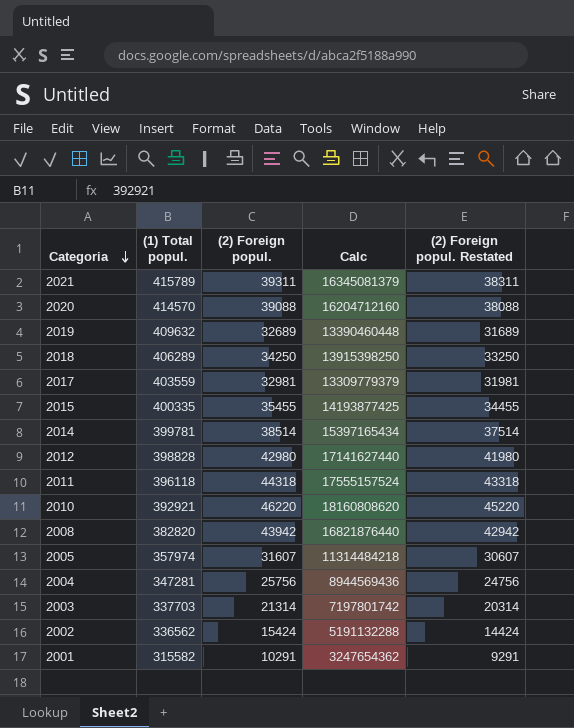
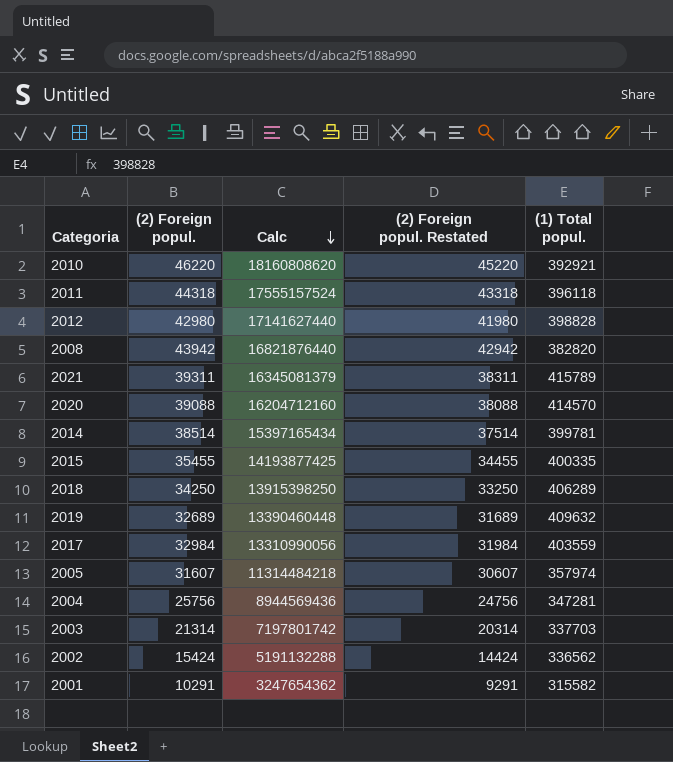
row order: Categoria descending -> Calc descending
column (1) Total popul. | position: 2 -> 5
2017 | (2) Foreign popul.: 32981 -> 32984
2017 | Calc: 13309779379 -> 13310990056
2017 | (2) Foreign popul. Restated: 31981 -> 31984

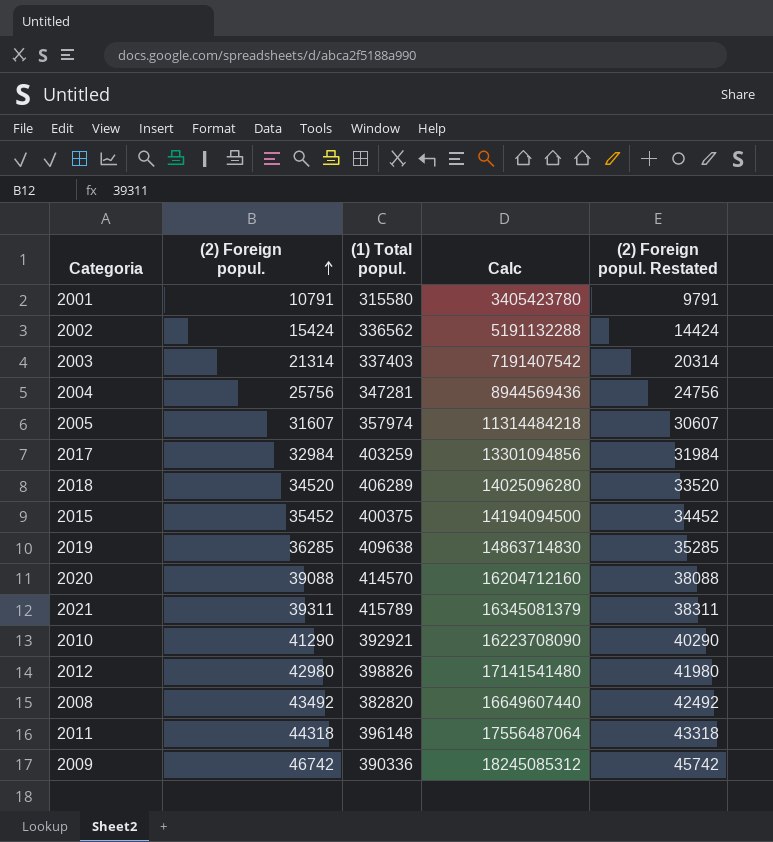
row order: Calc descending -> (2) Foreign popul. ascending
column (1) Total popul. | position: 5 -> 3
row 2014: 38514 | 15397165434 | 37514 | 399781 -> none
2001 | (2) Foreign popul.: 10291 -> 10791
2001 | (1) Total popul.: 315582 -> 315580
2001 | Calc: 3247654362 -> 3405423780
2001 | (2) Foreign popul. Restated: 9291 -> 9791
2003 | (1) Total popul.: 337703 -> 337403
2003 | Calc: 7197801742 -> 7191407542
2017 | (1) Total popul.: 403559 -> 403259
2017 | Calc: 13310990056 -> 13301094856
2018 | (2) Foreign popul.: 34250 -> 34520
2018 | Calc: 13915398250 -> 14025096280
2018 | (2) Foreign popul. Restated: 33250 -> 33520
2015 | (2) Foreign popul.: 35455 -> 35452
2015 | (1) Total popul.: 400335 -> 400375
2015 | Calc: 14193877425 -> 14194094500
2015 | (2) Foreign popul. Restated: 34455 -> 34452
2019 | (2) Foreign popul.: 32689 -> 36285
2019 | (1) Total popul.: 409632 -> 409638
2019 | Calc: 13390460448 -> 14863714830
2019 | (2) Foreign popul. Restated: 31689 -> 35285
2010 | (2) Foreign popul.: 46220 -> 41290
2010 | Calc: 18160808620 -> 16223708090
2010 | (2) Foreign popul. Restated: 45220 -> 40290
2012 | (1) Total popul.: 398828 -> 398826
2012 | Calc: 17141627440 -> 17141541480
2008 | (2) Foreign popul.: 43942 -> 43492
2008 | Calc: 16821876440 -> 16649607440
2008 | (2) Foreign popul. Restated: 42942 -> 42492
2011 | (1) Total popul.: 396118 -> 396148
2011 | Calc: 17555157524 -> 17556487064
row 2009: none -> 46742 | 390336 | 18245085312 | 45742

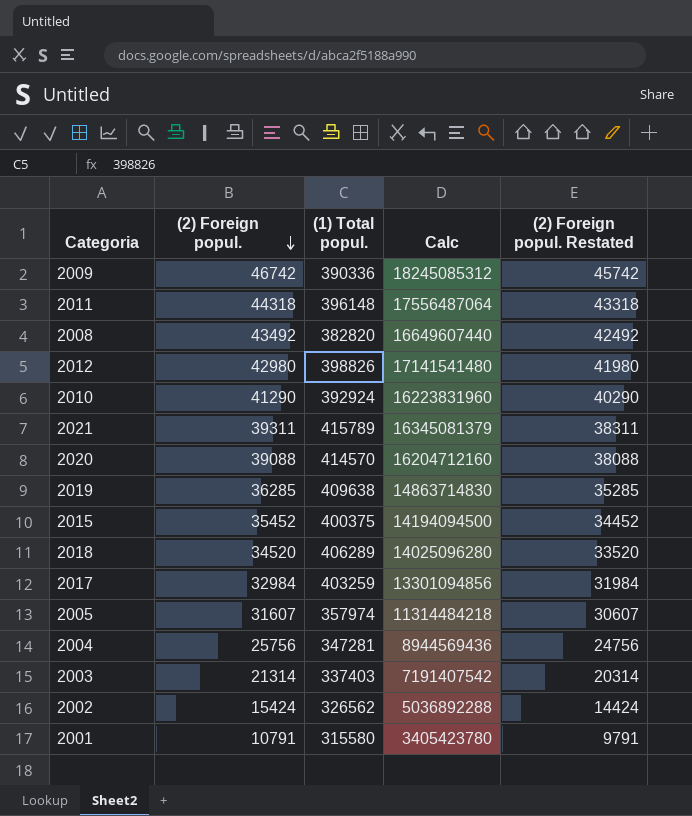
row order: (2) Foreign popul. ascending -> (2) Foreign popul. descending
2010 | (1) Total popul.: 392921 -> 392924
2010 | Calc: 16223708090 -> 16223831960
2002 | (1) Total popul.: 336562 -> 326562
2002 | Calc: 5191132288 -> 5036892288

